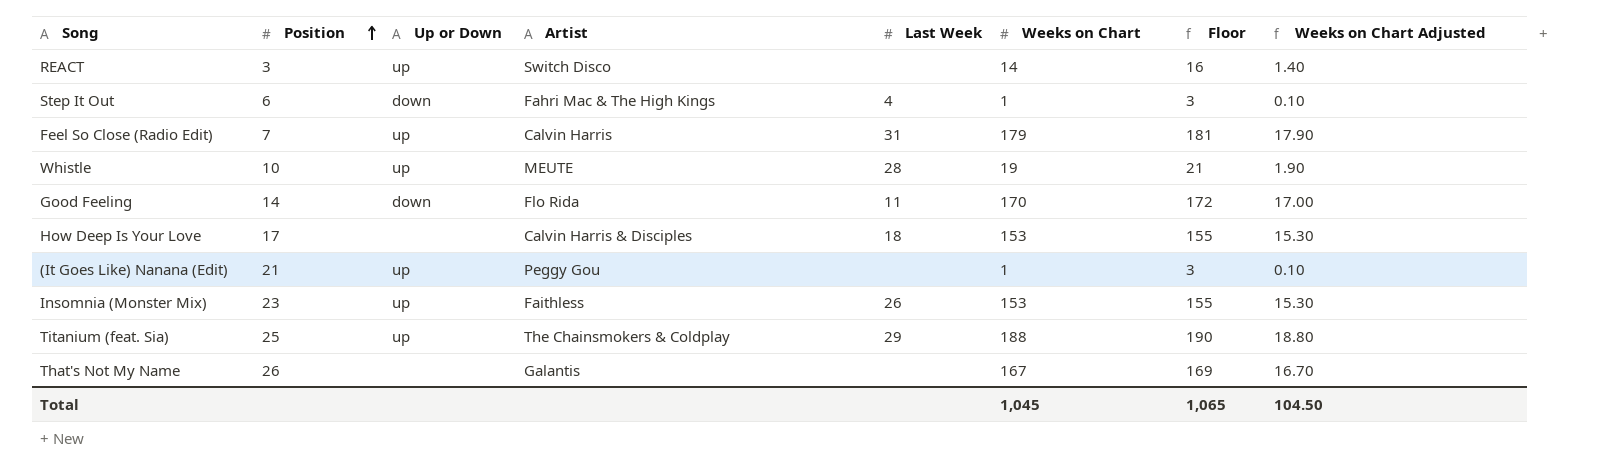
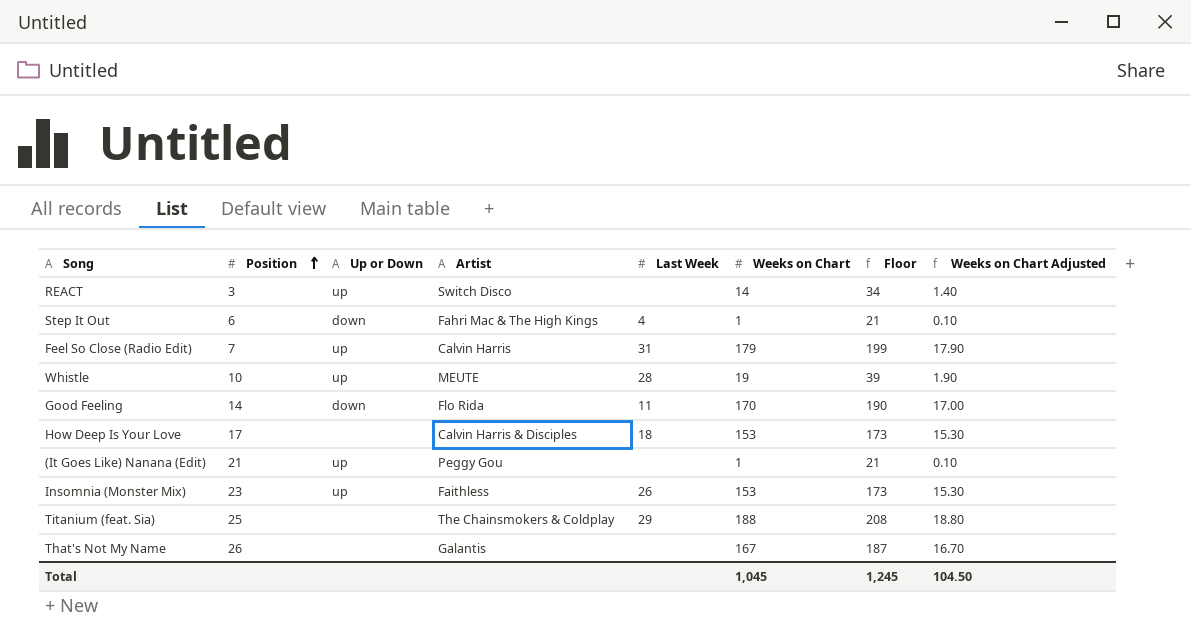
column Floor | formula: [Weeks on Chart] + 2 -> [Weeks on Chart] + 20
Titanium (feat. Sia) | Up or Down: up -> none
Total | Floor: 1,065 -> 1,245

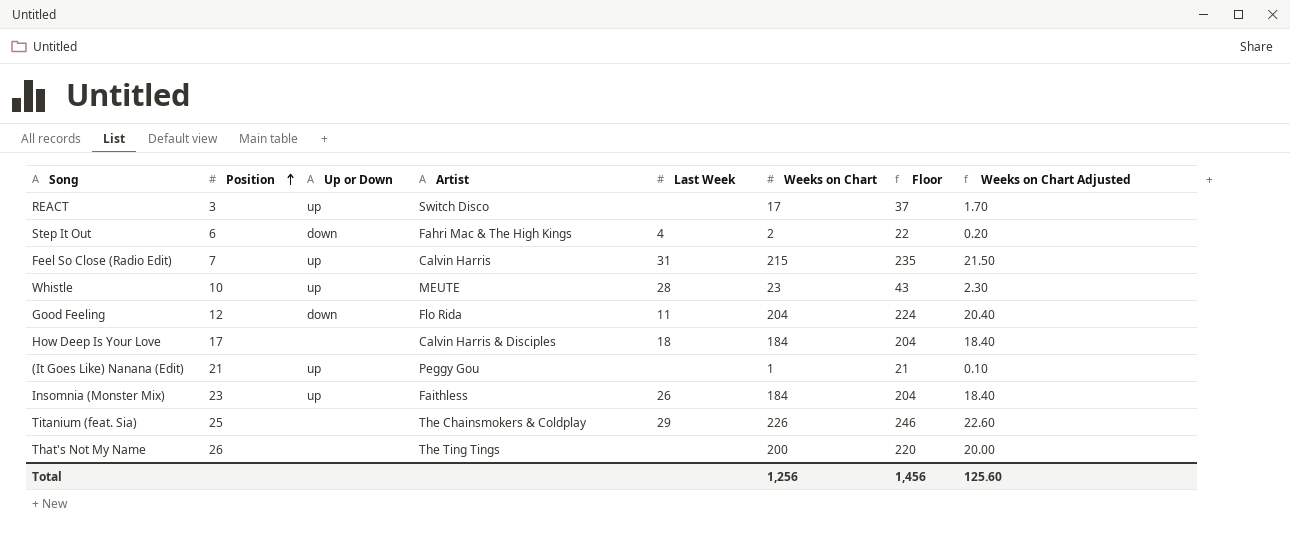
REACT | Weeks on Chart: 14 -> 17
REACT | Floor: 34 -> 37
REACT | Weeks on Chart Adjusted: 1.40 -> 1.70
Step It Out | Weeks on Chart: 1 -> 2
Step It Out | Floor: 21 -> 22
Step It Out | Weeks on Chart Adjusted: 0.10 -> 0.20
Feel So Close (Radio Edit) | Weeks on Chart: 179 -> 215
Feel So Close (Radio Edit) | Floor: 199 -> 235
Feel So Close (Radio Edit) | Weeks on Chart Adjusted: 17.90 -> 21.50
Whistle | Weeks on Chart: 19 -> 23
Whistle | Floor: 39 -> 43
Whistle | Weeks on Chart Adjusted: 1.90 -> 2.30
Good Feeling | Position: 14 -> 12
Good Feeling | Weeks on Chart: 170 -> 204
Good Feeling | Floor: 190 -> 224
Good Feeling | Weeks on Chart Adjusted: 17.00 -> 20.40
How Deep Is Your Love | Weeks on Chart: 153 -> 184
How Deep Is Your Love | Floor: 173 -> 204
How Deep Is Your Love | Weeks on Chart Adjusted: 15.30 -> 18.40
Insomnia (Monster Mix) | Weeks on Chart: 153 -> 184
Insomnia (Monster Mix) | Floor: 173 -> 204
Insomnia (Monster Mix) | Weeks on Chart Adjusted: 15.30 -> 18.40
Titanium (feat. Sia) | Weeks on Chart: 188 -> 226
Titanium (feat. Sia) | Floor: 208 -> 246
Titanium (feat. Sia) | Weeks on Chart Adjusted: 18.80 -> 22.60
That's Not My Name | Artist: Galantis -> The Ting Tings
That's Not My Name | Weeks on Chart: 167 -> 200
That's Not My Name | Floor: 187 -> 220
That's Not My Name | Weeks on Chart Adjusted: 16.70 -> 20.00
Total | Weeks on Chart: 1,045 -> 1,256
Total | Floor: 1,245 -> 1,456
Total | Weeks on Chart Adjusted: 104.50 -> 125.60

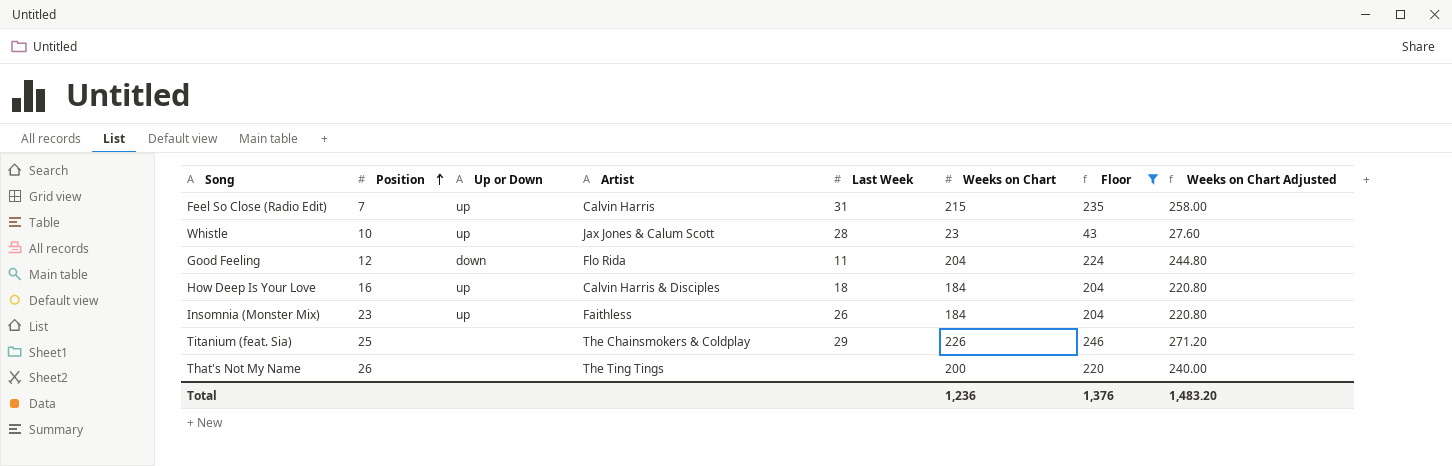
filter: none -> Floor >= 43
column Weeks on Chart Adjusted | formula: [Weeks on Chart] * 0.1 -> [Weeks on Chart] * 1.2
Whistle | Artist: MEUTE -> Jax Jones & Calum Scott
How Deep Is Your Love | Position: 17 -> 16
How Deep Is Your Love | Up or Down: none -> up
Total | Weeks on Chart: 1,256 -> 1,236
Total | Floor: 1,456 -> 1,376
Total | Weeks on Chart Adjusted: 125.60 -> 1,483.20

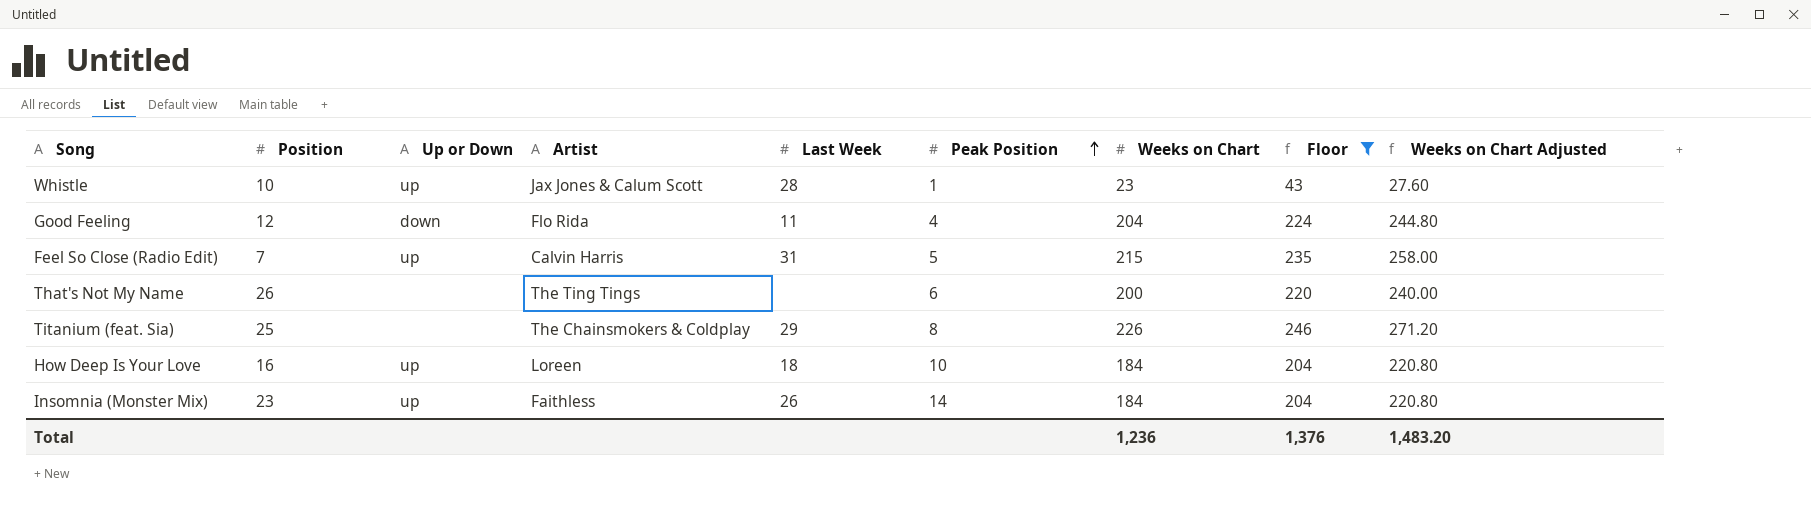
row order: Position ascending -> Peak Position ascending
column Peak Position | position: none -> 6
How Deep Is Your Love | Artist: Calvin Harris & Disciples -> Loreen

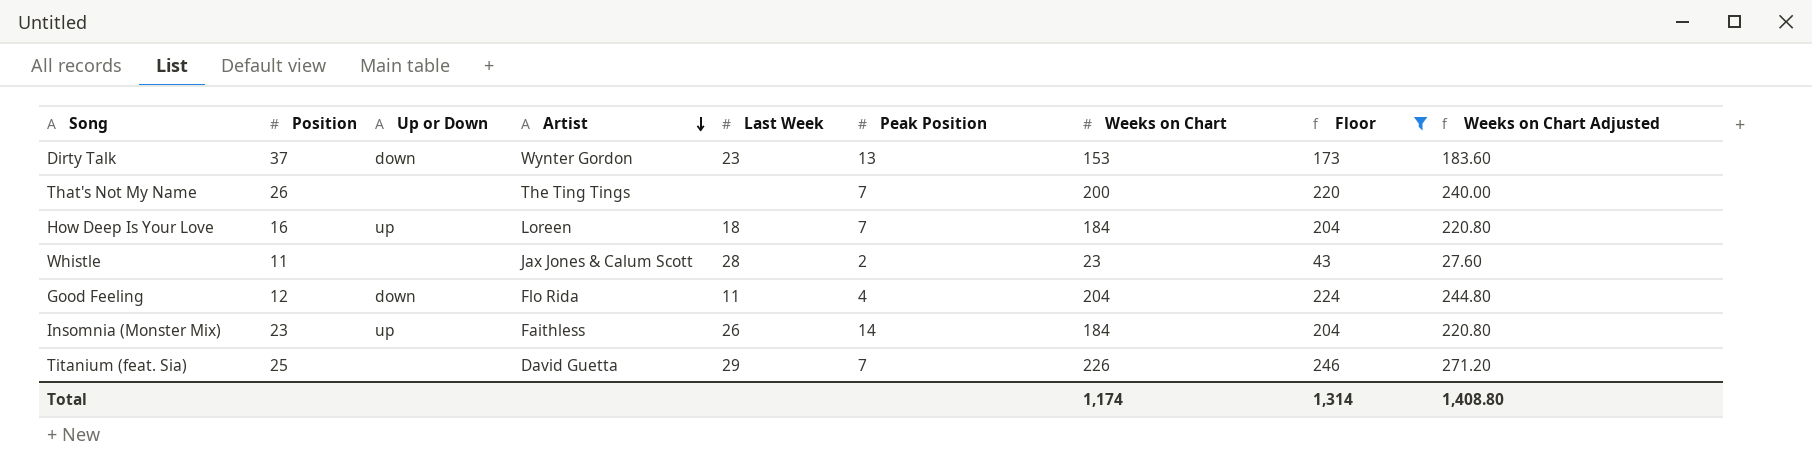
row order: Peak Position ascending -> Artist descending
row Feel So Close (Radio Edit): 7 | up | Calvin Harris | 31 | 5 | 215 | 235 | 258.00 -> none
row Dirty Talk: none -> 37 | down | Wynter Gordon | 23 | 13 | 153 | 173 | 183.60
That's Not My Name | Peak Position: 6 -> 7
How Deep Is Your Love | Peak Position: 10 -> 7
Whistle | Position: 10 -> 11
Whistle | Up or Down: up -> none
Whistle | Peak Position: 1 -> 2
Titanium (feat. Sia) | Artist: The Chainsmokers & Coldplay -> David Guetta
Titanium (feat. Sia) | Peak Position: 8 -> 7
Total | Weeks on Chart: 1,236 -> 1,174
Total | Floor: 1,376 -> 1,314
Total | Weeks on Chart Adjusted: 1,483.20 -> 1,408.80

